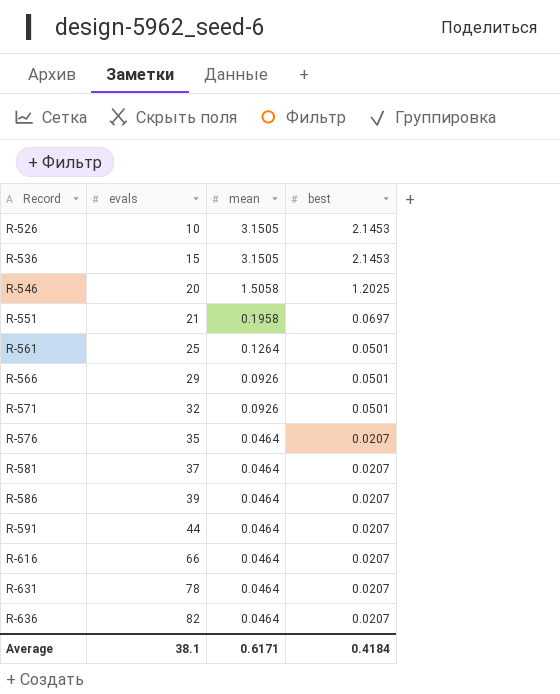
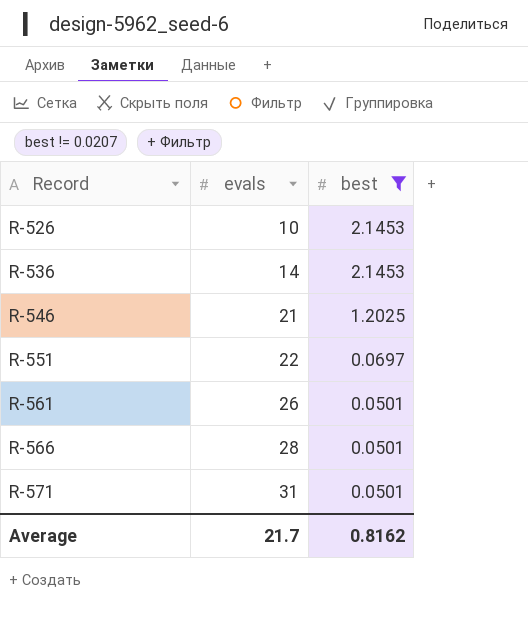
filter: none -> best != 0.0207
column mean | position: 3 -> none
R-536 | evals: 15 -> 14
R-546 | evals: 20 -> 21
R-551 | evals: 21 -> 22
R-561 | evals: 25 -> 26
R-566 | evals: 29 -> 28
R-571 | evals: 32 -> 31
Average | evals: 38.1 -> 21.7
Average | best: 0.4184 -> 0.8162

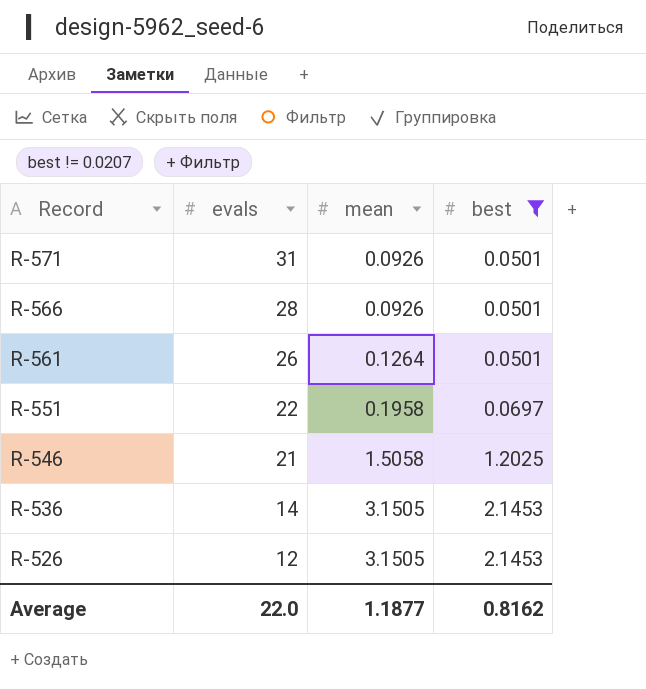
row order: Record ascending -> Record descending
column mean | position: none -> 3
R-526 | evals: 10 -> 12
Average | evals: 21.7 -> 22.0

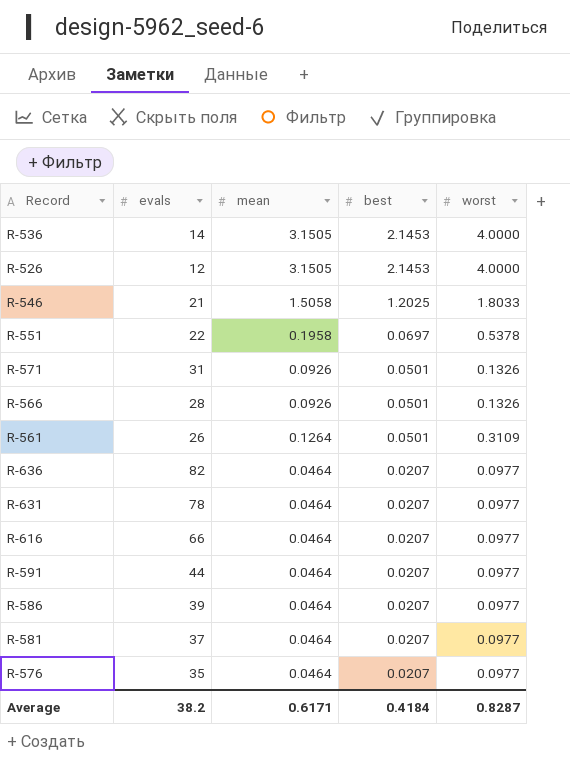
filter: best != 0.0207 -> none
row order: Record descending -> best descending
column worst | position: none -> 5
Average | evals: 22.0 -> 38.2
Average | mean: 1.1877 -> 0.6171
Average | best: 0.8162 -> 0.4184

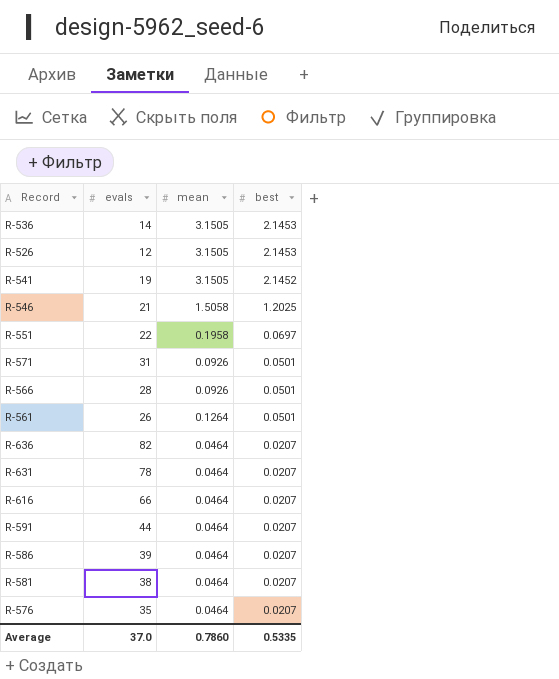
column worst | position: 5 -> none
row R-541: none -> 19 | 3.1505 | 2.1452
R-581 | evals: 37 -> 38
Average | evals: 38.2 -> 37.0
Average | mean: 0.6171 -> 0.7860
Average | best: 0.4184 -> 0.5335

